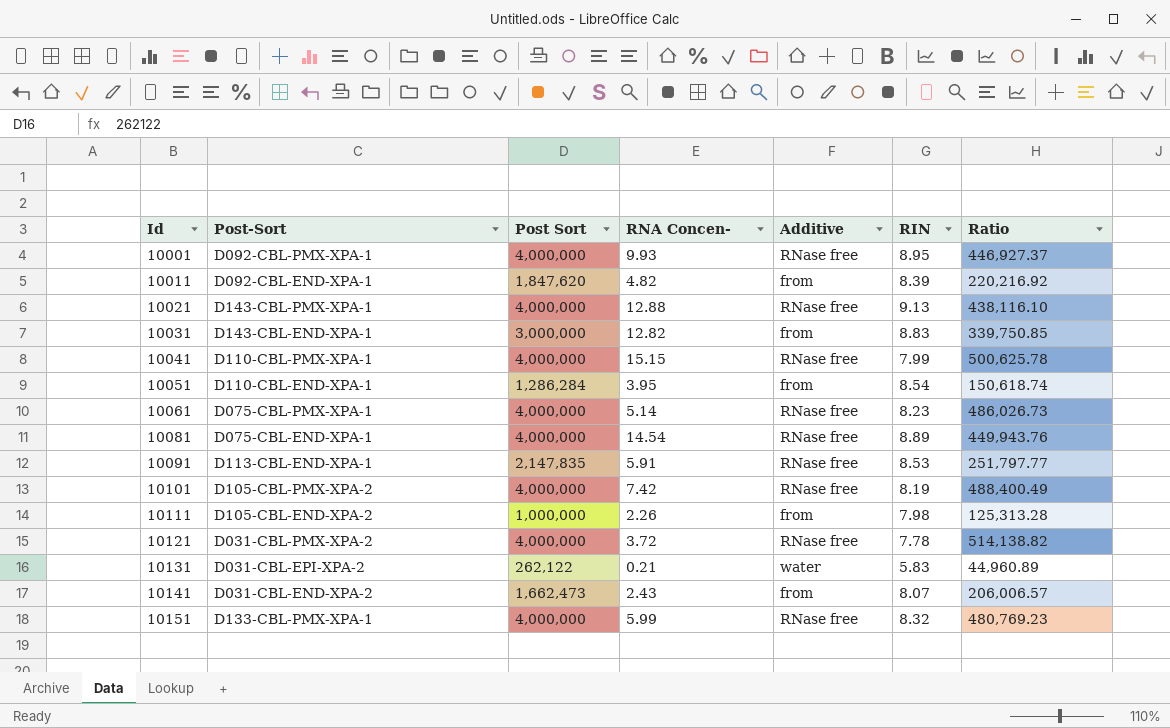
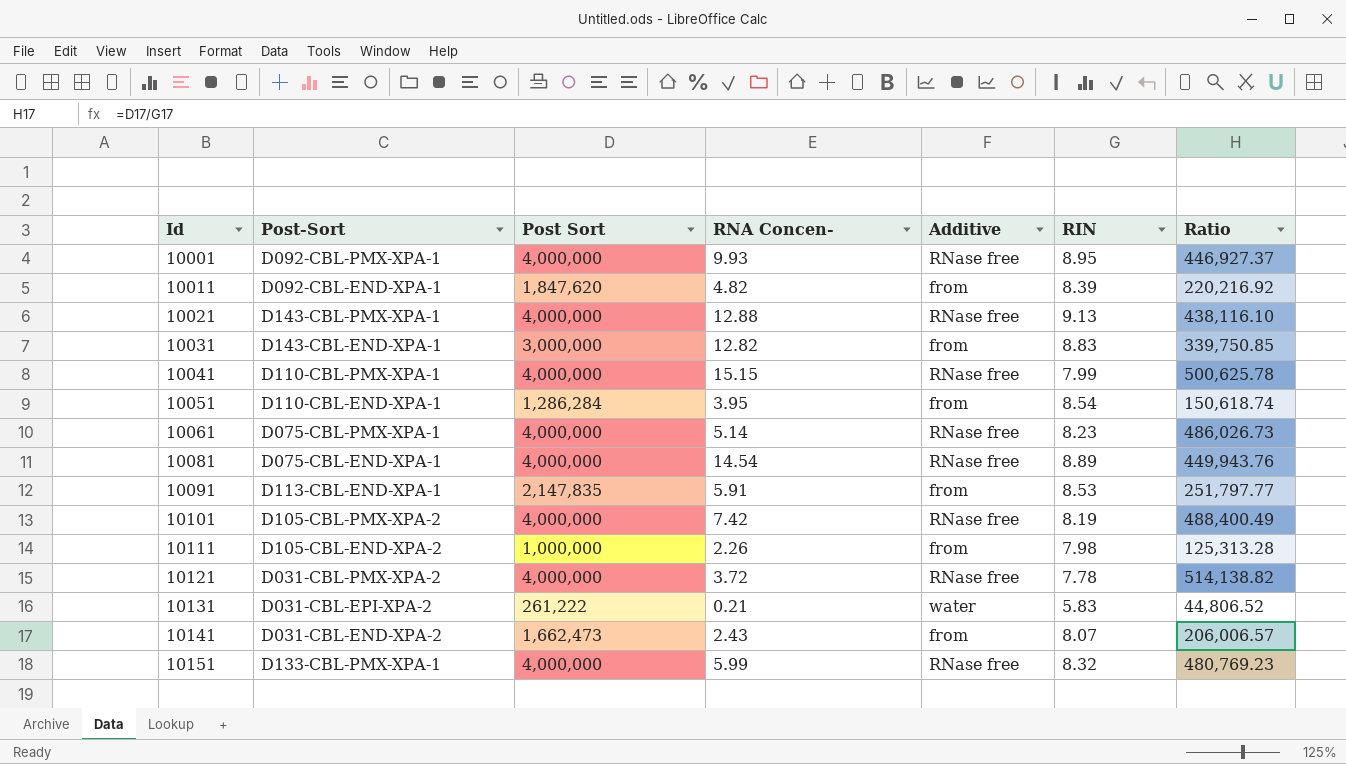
10091 | Additive: RNase free -> from
10131 | Post Sort: 262,122 -> 261,222
10131 | Ratio: 44,960.89 -> 44,806.52

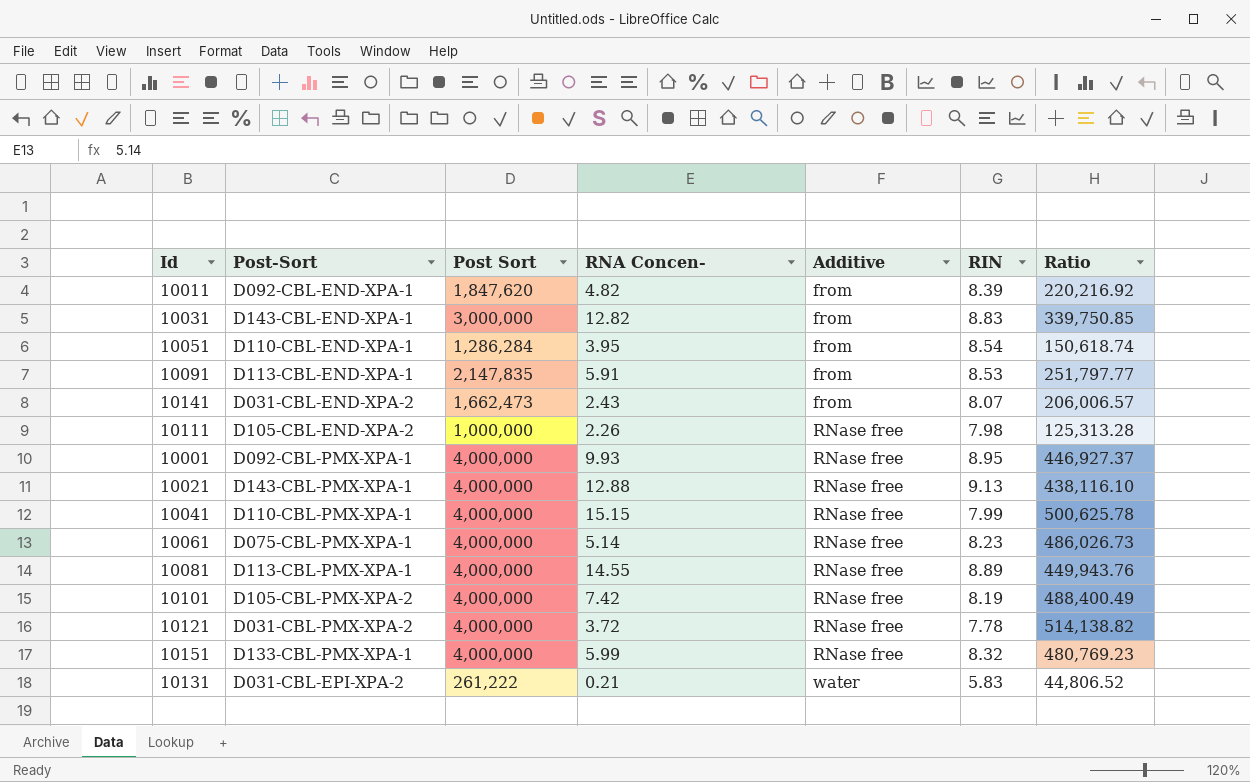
row order: Id ascending -> Additive ascending
10111 | Additive: from -> RNase free
10081 | Post-Sort: D075-CBL-END-XPA-1 -> D113-CBL-PMX-XPA-1
10081 | RNA Concen-: 14.54 -> 14.55

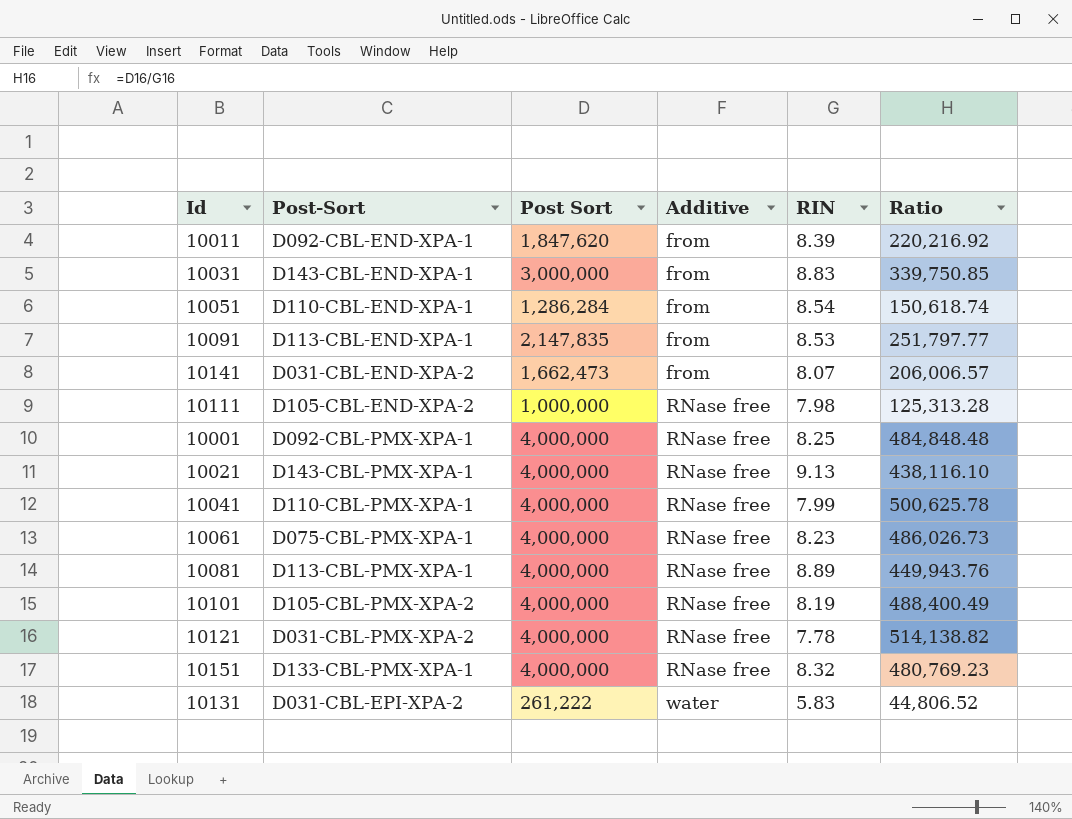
column RNA Concen- | position: 4 -> none
10001 | RIN: 8.95 -> 8.25
10001 | Ratio: 446,927.37 -> 484,848.48

